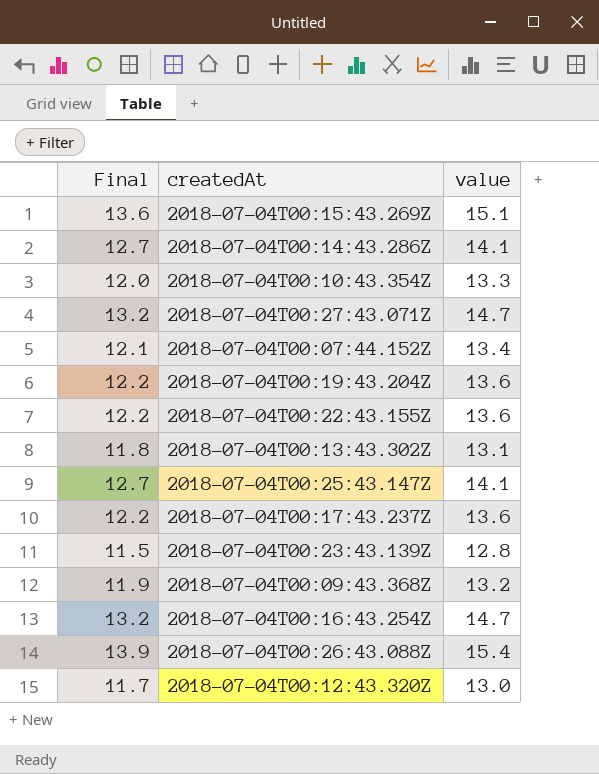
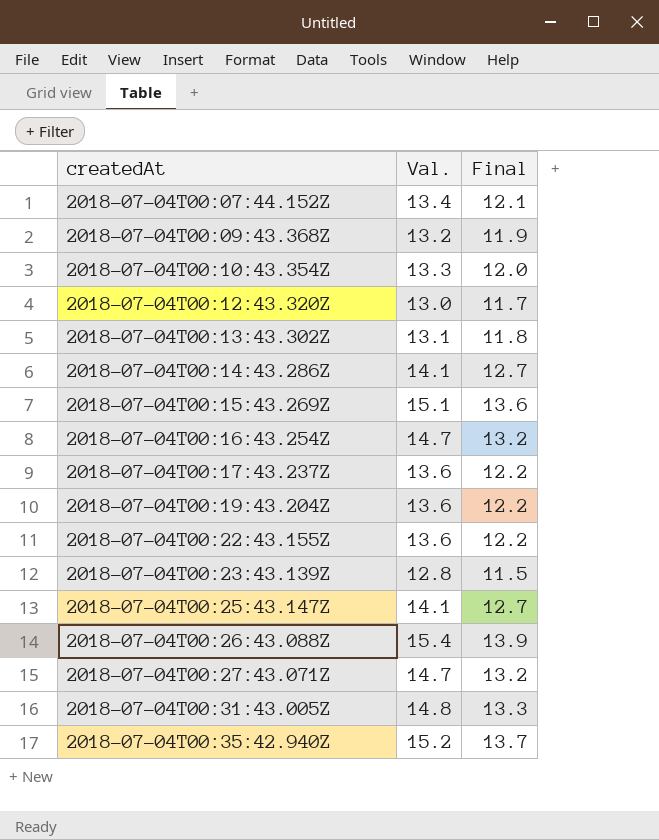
row order: none -> createdAt ascending
column name: value -> Val.
column Final | position: 1 -> 3
row 2018-07-04T00:31:43.005Z: none -> 14.8 | 13.3
row 2018-07-04T00:35:42.940Z: none -> 15.2 | 13.7

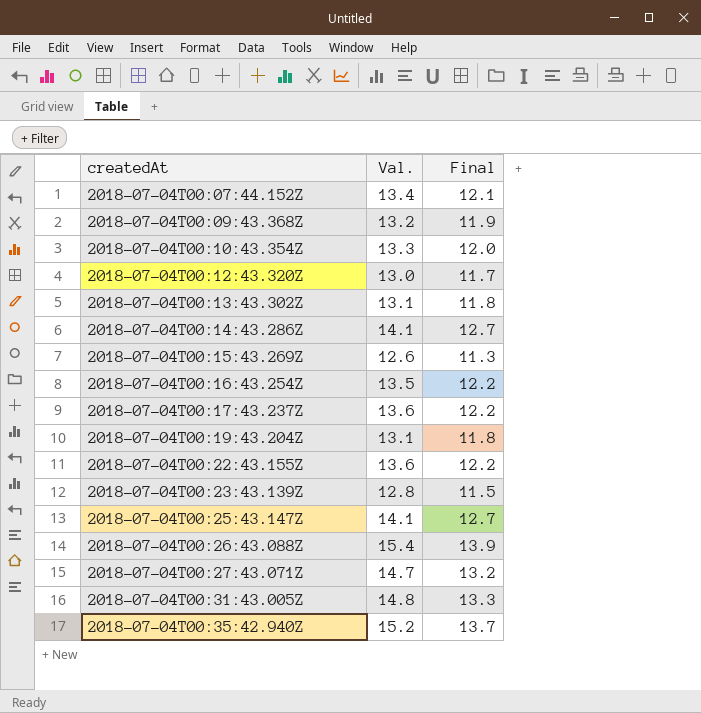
2018-07-04T00:15:43.269Z | Val.: 15.1 -> 12.6
2018-07-04T00:15:43.269Z | Final: 13.6 -> 11.3
2018-07-04T00:16:43.254Z | Val.: 14.7 -> 13.5
2018-07-04T00:16:43.254Z | Final: 13.2 -> 12.2
2018-07-04T00:19:43.204Z | Val.: 13.6 -> 13.1
2018-07-04T00:19:43.204Z | Final: 12.2 -> 11.8

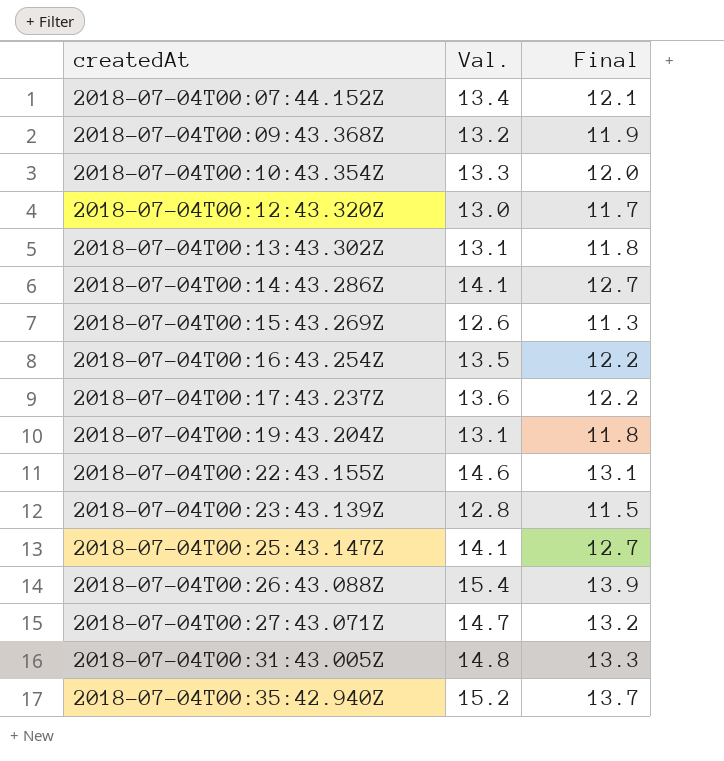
2018-07-04T00:22:43.155Z | Val.: 13.6 -> 14.6
2018-07-04T00:22:43.155Z | Final: 12.2 -> 13.1

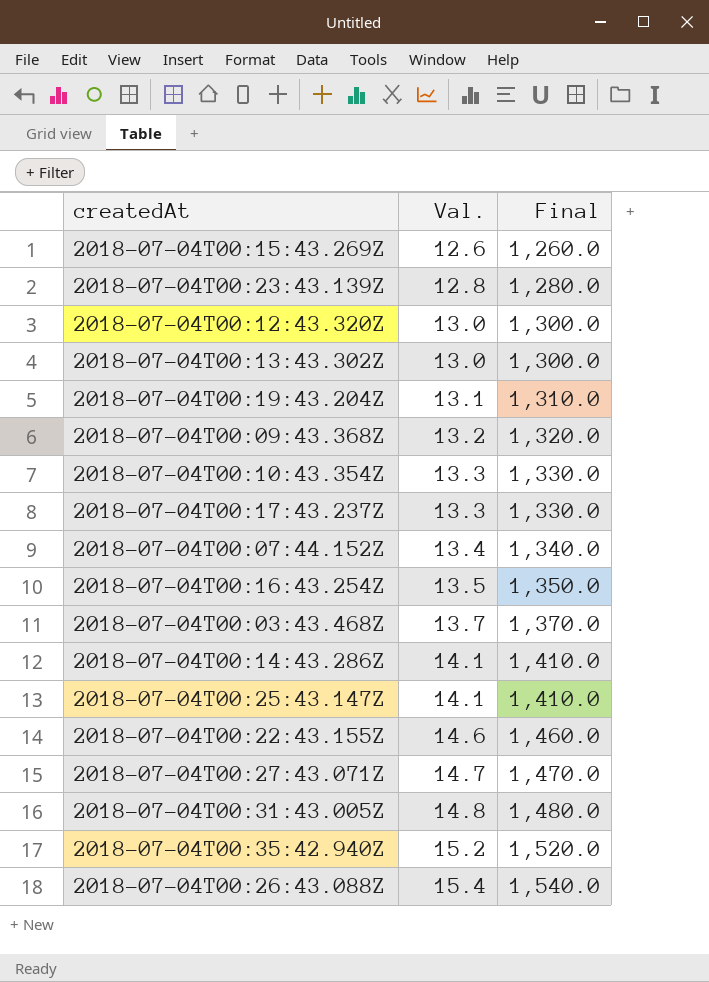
row order: createdAt ascending -> Val. ascending
column Final | formula: [Val.] * 0.9 -> [Val.] * 100
2018-07-04T00:13:43.302Z | Val.: 13.1 -> 13.0
2018-07-04T00:17:43.237Z | Val.: 13.6 -> 13.3
row 2018-07-04T00:03:43.468Z: none -> 13.7 | 1,370.0

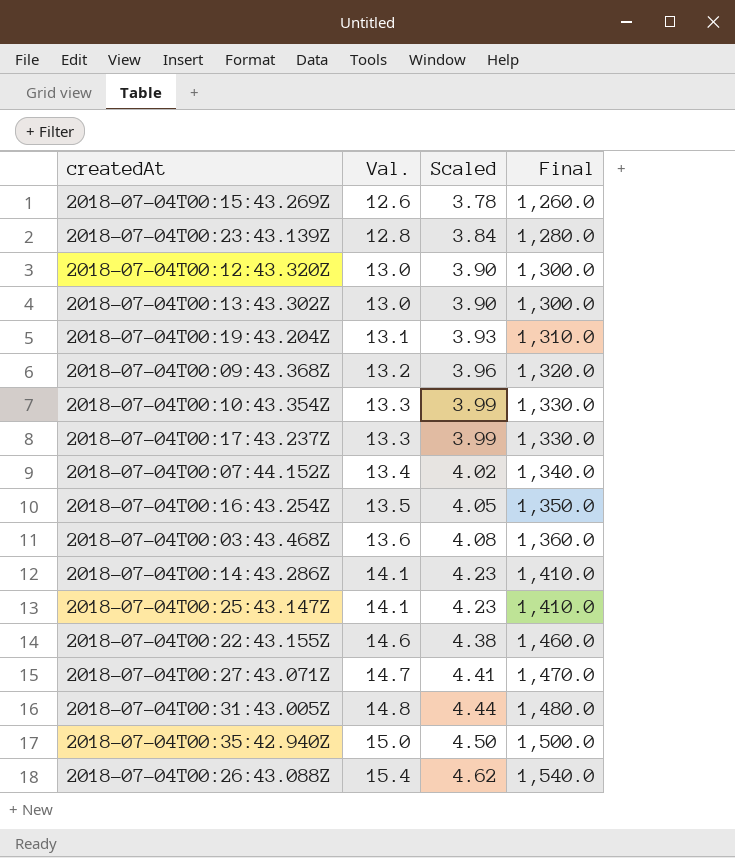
column Scaled | formula: none -> [Val.] * 0.3
2018-07-04T00:03:43.468Z | Val.: 13.7 -> 13.6
2018-07-04T00:03:43.468Z | Final: 1,370.0 -> 1,360.0
2018-07-04T00:35:42.940Z | Val.: 15.2 -> 15.0
2018-07-04T00:35:42.940Z | Final: 1,520.0 -> 1,500.0

